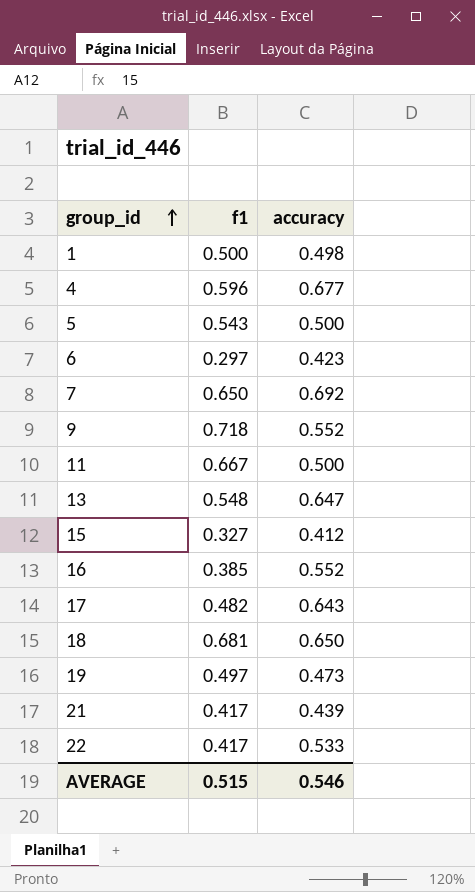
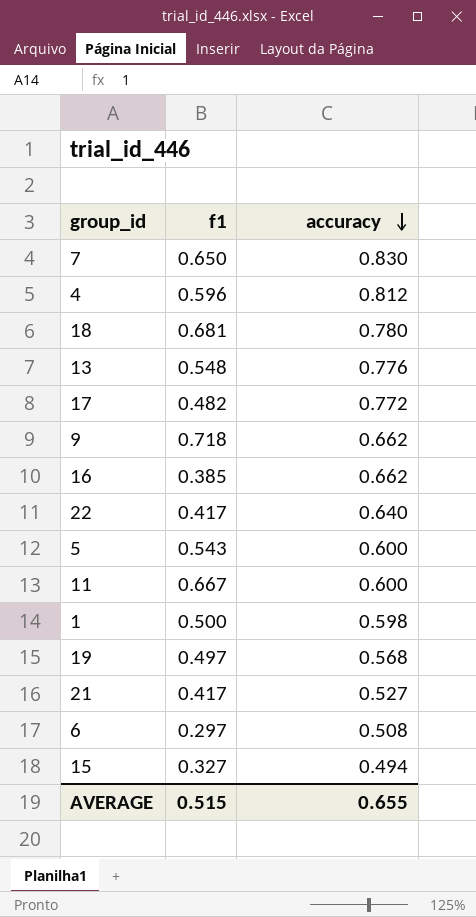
row order: group_id ascending -> accuracy descending
7 | accuracy: 0.692 -> 0.830
4 | accuracy: 0.677 -> 0.812
18 | accuracy: 0.650 -> 0.780
13 | accuracy: 0.647 -> 0.776
17 | accuracy: 0.643 -> 0.772
9 | accuracy: 0.552 -> 0.662
16 | accuracy: 0.552 -> 0.662
22 | accuracy: 0.533 -> 0.640
5 | accuracy: 0.500 -> 0.600
11 | accuracy: 0.500 -> 0.600
1 | accuracy: 0.498 -> 0.598
19 | accuracy: 0.473 -> 0.568
21 | accuracy: 0.439 -> 0.527
6 | accuracy: 0.423 -> 0.508
15 | accuracy: 0.412 -> 0.494
AVERAGE | accuracy: 0.546 -> 0.655

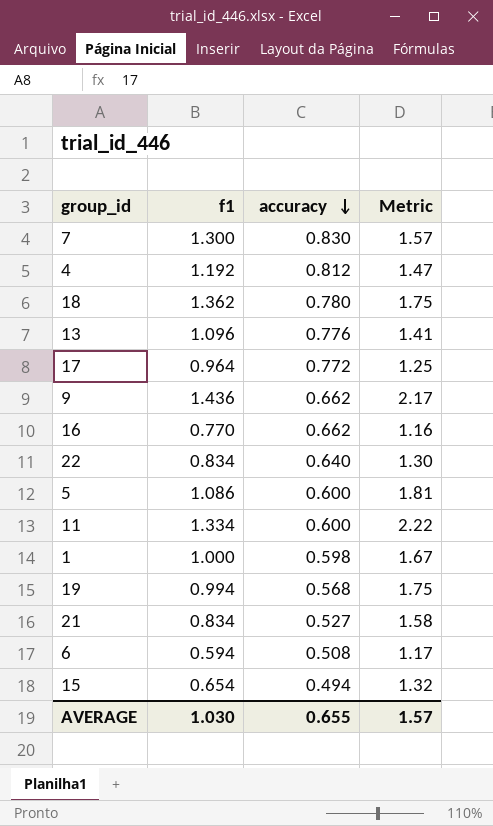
column Metric | formula: none -> [f1] / [accuracy]
7 | f1: 0.650 -> 1.300
4 | f1: 0.596 -> 1.192
18 | f1: 0.681 -> 1.362
13 | f1: 0.548 -> 1.096
17 | f1: 0.482 -> 0.964
9 | f1: 0.718 -> 1.436
16 | f1: 0.385 -> 0.770
22 | f1: 0.417 -> 0.834
5 | f1: 0.543 -> 1.086
11 | f1: 0.667 -> 1.334
1 | f1: 0.500 -> 1.000
19 | f1: 0.497 -> 0.994
21 | f1: 0.417 -> 0.834
6 | f1: 0.297 -> 0.594
15 | f1: 0.327 -> 0.654
AVERAGE | f1: 0.515 -> 1.030

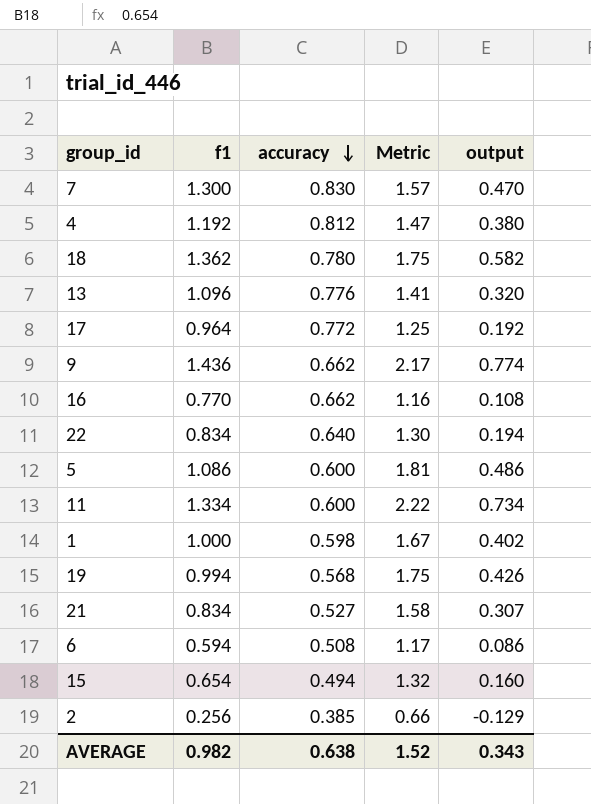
column output | formula: none -> [f1] - [accuracy]
row 2: none -> 0.256 | 0.385 | 0.66 | -0.129
AVERAGE | f1: 1.030 -> 0.982
AVERAGE | accuracy: 0.655 -> 0.638
AVERAGE | Metric: 1.57 -> 1.52

